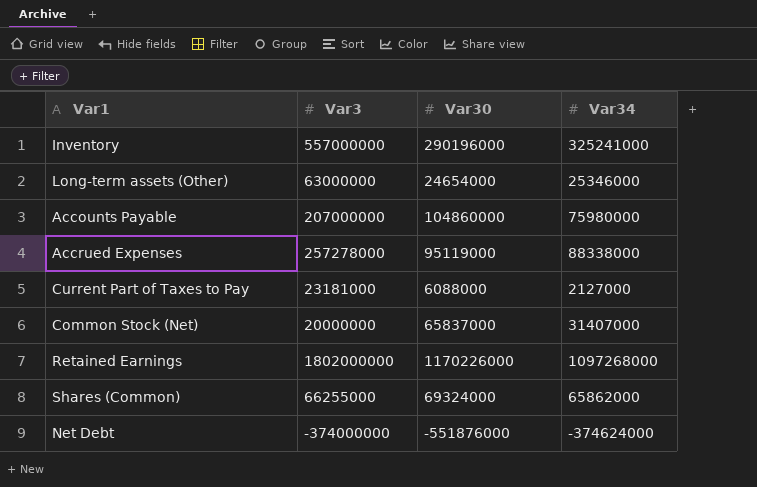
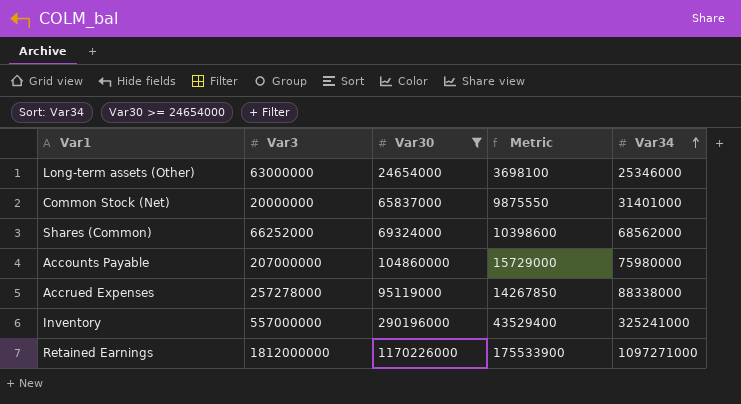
filter: none -> Var30 >= 24654000
row order: none -> Var34 ascending
column Metric | formula: none -> [Var30] * 0.15
Common Stock (Net) | Var34: 31407000 -> 31401000
Shares (Common) | Var3: 66255000 -> 66252000
Shares (Common) | Var34: 65862000 -> 68562000
Retained Earnings | Var3: 1802000000 -> 1812000000
Retained Earnings | Var34: 1097268000 -> 1097271000

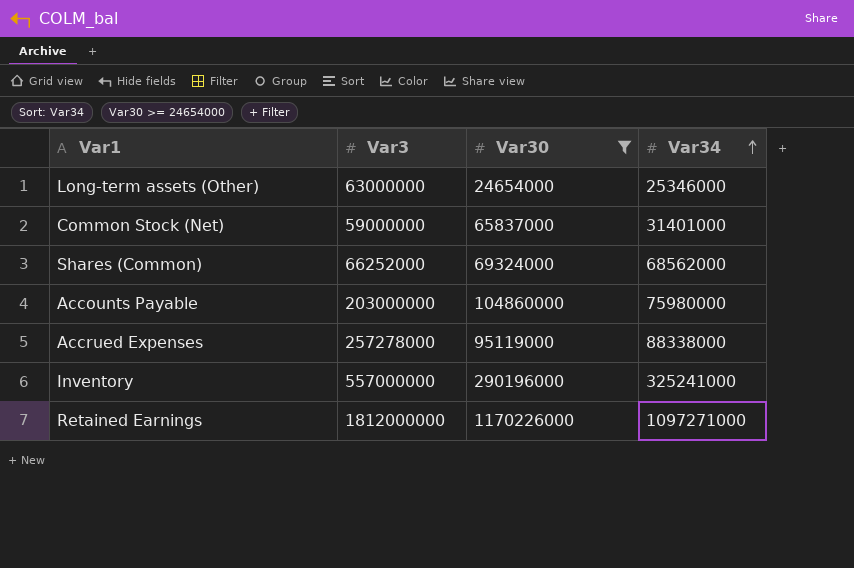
column Metric | formula: [Var30] * 0.15 -> none
Common Stock (Net) | Var3: 20000000 -> 59000000
Accounts Payable | Var3: 207000000 -> 203000000

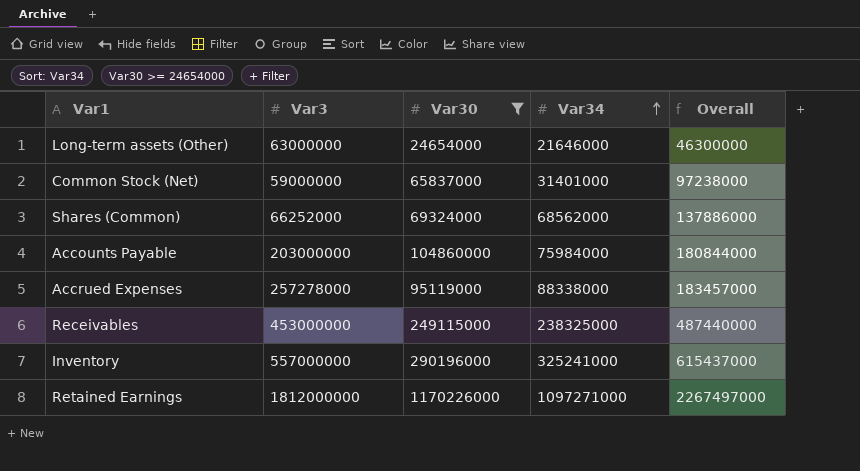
column Overall | formula: none -> [Var30] + [Var34]
Long-term assets (Other) | Var34: 25346000 -> 21646000
Accounts Payable | Var34: 75980000 -> 75984000
row Receivables: none -> 453000000 | 249115000 | 238325000 | 487440000

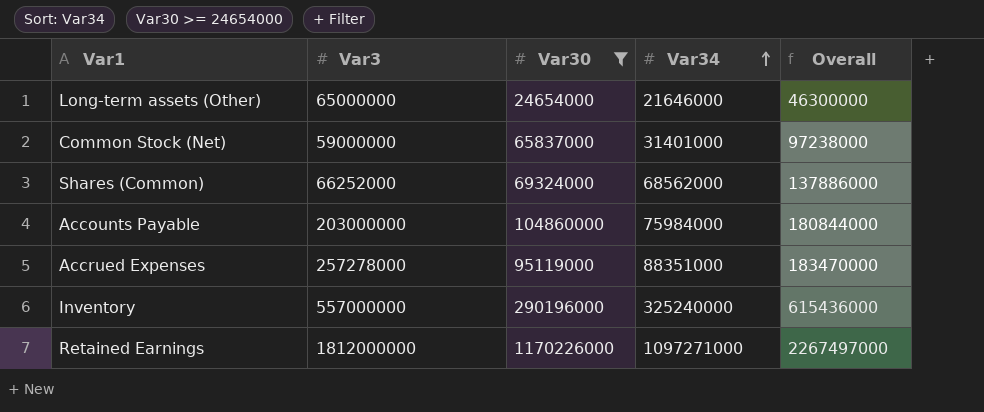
row Receivables: 453000000 | 249115000 | 238325000 | 487440000 -> none
Long-term assets (Other) | Var3: 63000000 -> 65000000
Accrued Expenses | Var34: 88338000 -> 88351000
Accrued Expenses | Overall: 183457000 -> 183470000
Inventory | Var34: 325241000 -> 325240000
Inventory | Overall: 615437000 -> 615436000

